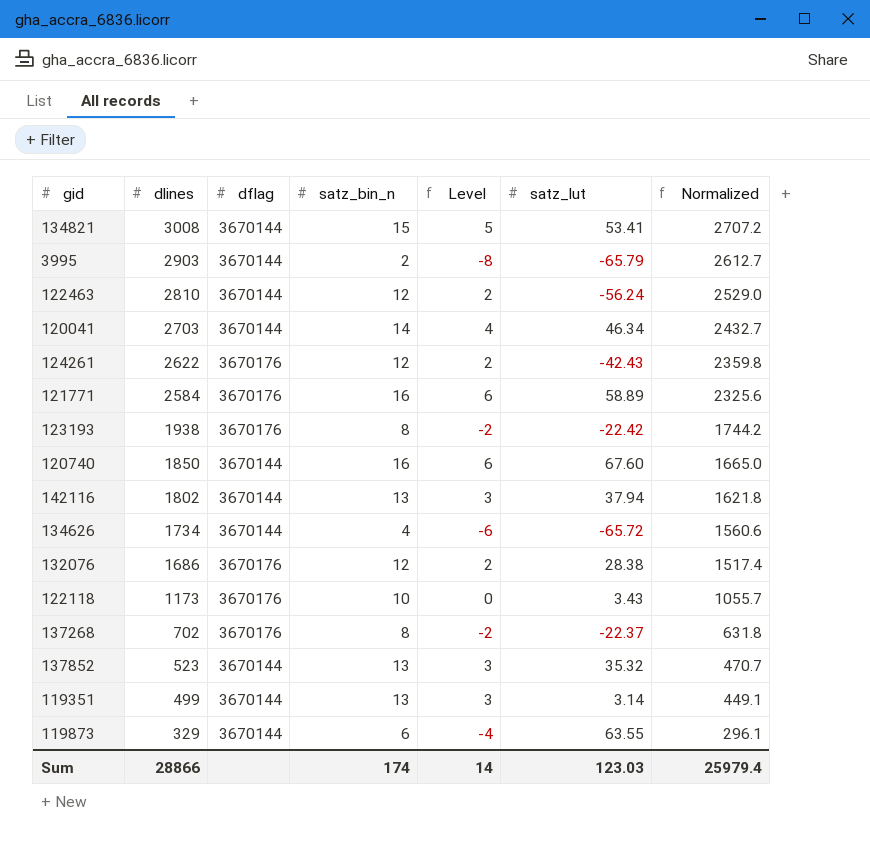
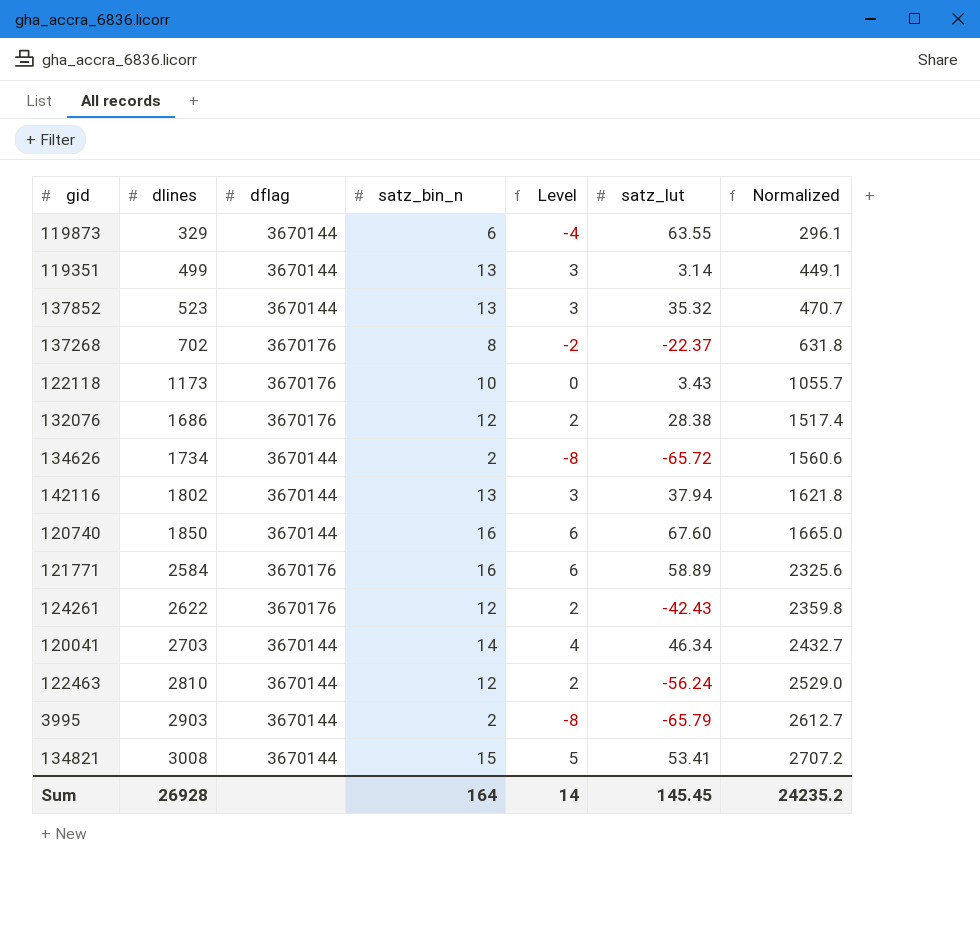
row order: dlines descending -> dlines ascending
row 123193: 1938 | 3670176 | 8 | -2 | -22.42 | 1744.2 -> none
134626 | satz_bin_n: 4 -> 2
134626 | Level: -6 -> -8
Sum | dlines: 28866 -> 26928
Sum | satz_bin_n: 174 -> 164
Sum | satz_lut: 123.03 -> 145.45
Sum | Normalized: 25979.4 -> 24235.2

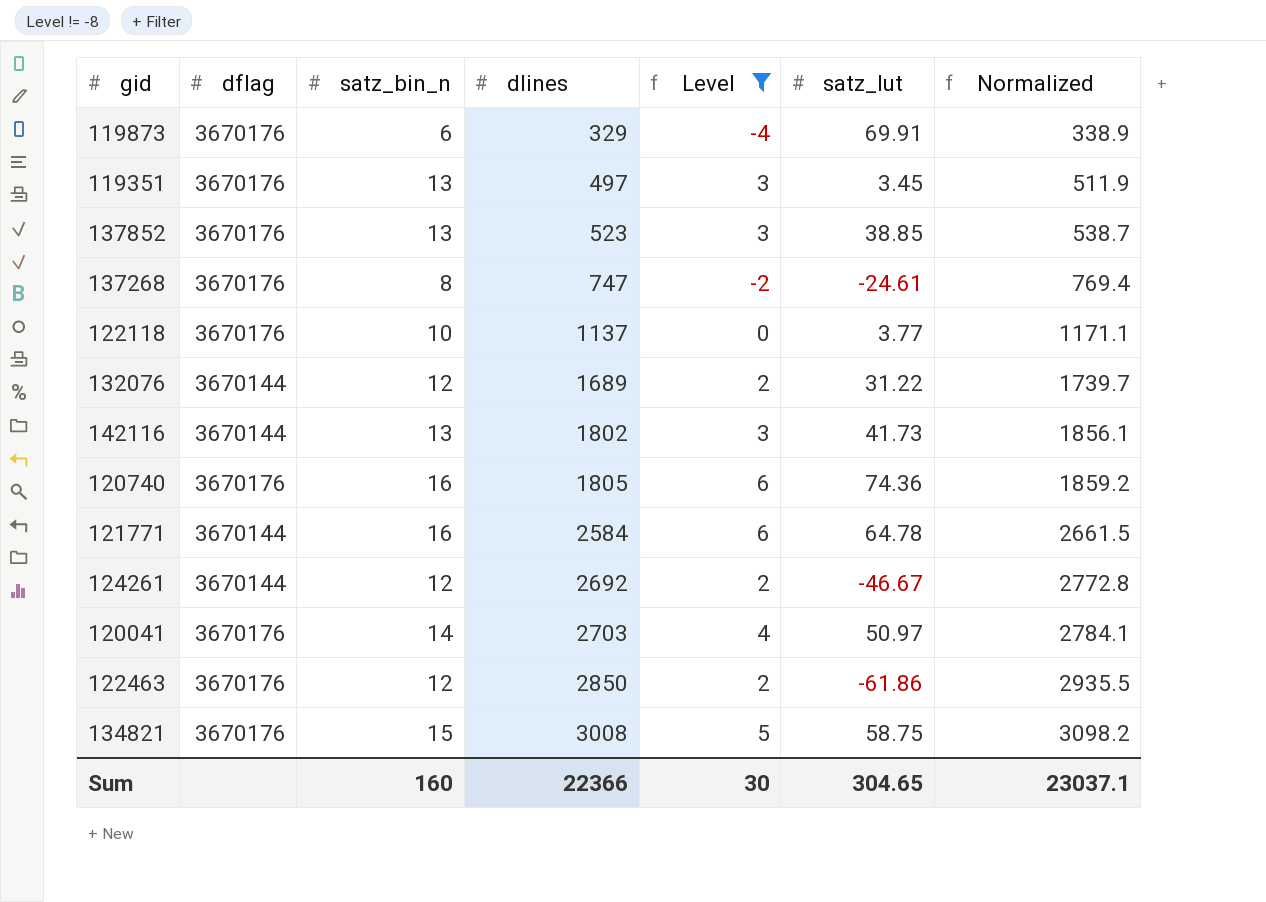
filter: none -> Level != -8
column dlines | position: 2 -> 4
column Normalized | formula: [dlines] * 0.9 -> [dlines] * 1.03
119873 | dflag: 3670144 -> 3670176
119873 | satz_lut: 63.55 -> 69.91
119351 | dflag: 3670144 -> 3670176
119351 | dlines: 499 -> 497
119351 | satz_lut: 3.14 -> 3.45
137852 | dflag: 3670144 -> 3670176
137852 | satz_lut: 35.32 -> 38.85
137268 | dlines: 702 -> 747
137268 | satz_lut: -22.37 -> -24.61
122118 | dlines: 1173 -> 1137
122118 | satz_lut: 3.43 -> 3.77
132076 | dflag: 3670176 -> 3670144
132076 | dlines: 1686 -> 1689
132076 | satz_lut: 28.38 -> 31.22
142116 | satz_lut: 37.94 -> 41.73
120740 | dflag: 3670144 -> 3670176
120740 | dlines: 1850 -> 1805
120740 | satz_lut: 67.60 -> 74.36
121771 | dflag: 3670176 -> 3670144
121771 | satz_lut: 58.89 -> 64.78
124261 | dflag: 3670176 -> 3670144
124261 | dlines: 2622 -> 2692
124261 | satz_lut: -42.43 -> -46.67
120041 | dflag: 3670144 -> 3670176
120041 | satz_lut: 46.34 -> 50.97
122463 | dflag: 3670144 -> 3670176
122463 | dlines: 2810 -> 2850
122463 | satz_lut: -56.24 -> -61.86
134821 | dflag: 3670144 -> 3670176
134821 | satz_lut: 53.41 -> 58.75
Sum | satz_bin_n: 164 -> 160
Sum | dlines: 26928 -> 22366
Sum | Level: 14 -> 30
Sum | satz_lut: 145.45 -> 304.65
Sum | Normalized: 24235.2 -> 23037.1

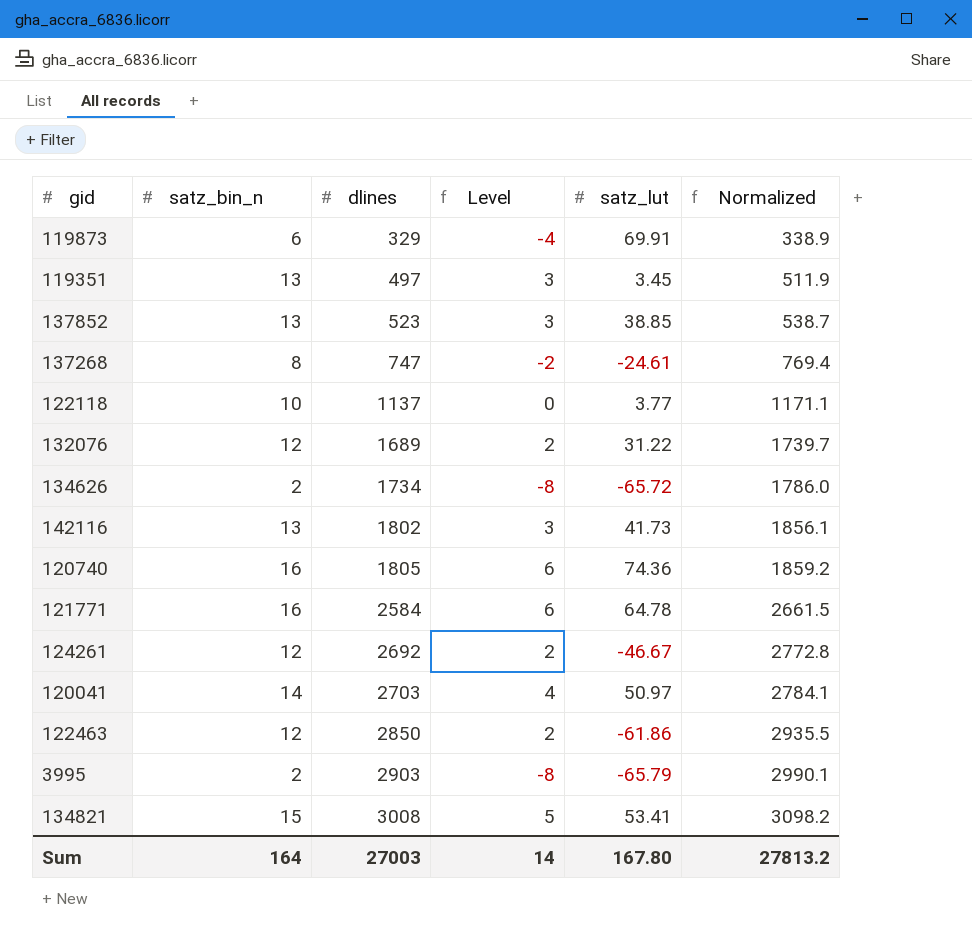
filter: Level != -8 -> none
column dflag | position: 2 -> none
134821 | satz_lut: 58.75 -> 53.41
Sum | satz_bin_n: 160 -> 164
Sum | dlines: 22366 -> 27003
Sum | Level: 30 -> 14
Sum | satz_lut: 304.65 -> 167.80
Sum | Normalized: 23037.1 -> 27813.2

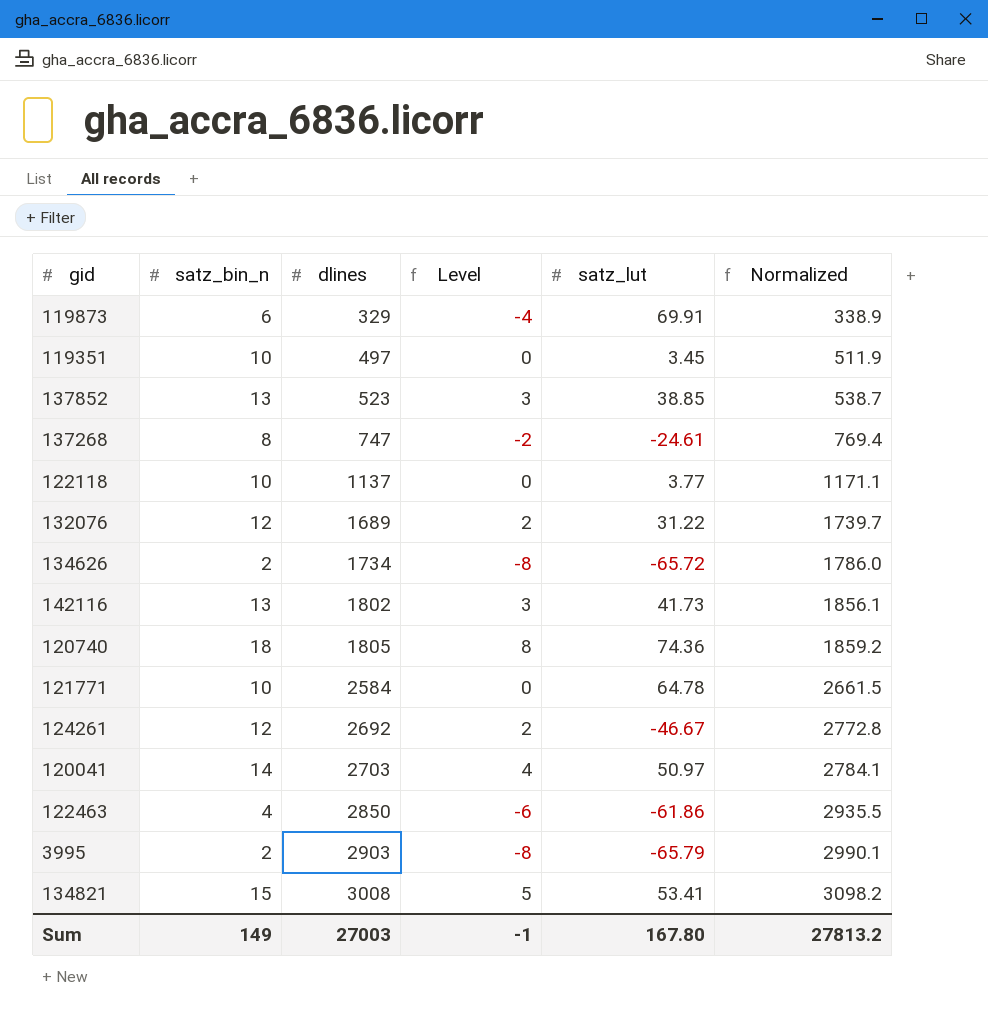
119351 | satz_bin_n: 13 -> 10
119351 | Level: 3 -> 0
120740 | satz_bin_n: 16 -> 18
120740 | Level: 6 -> 8
121771 | satz_bin_n: 16 -> 10
121771 | Level: 6 -> 0
122463 | satz_bin_n: 12 -> 4
122463 | Level: 2 -> -6
Sum | satz_bin_n: 164 -> 149
Sum | Level: 14 -> -1

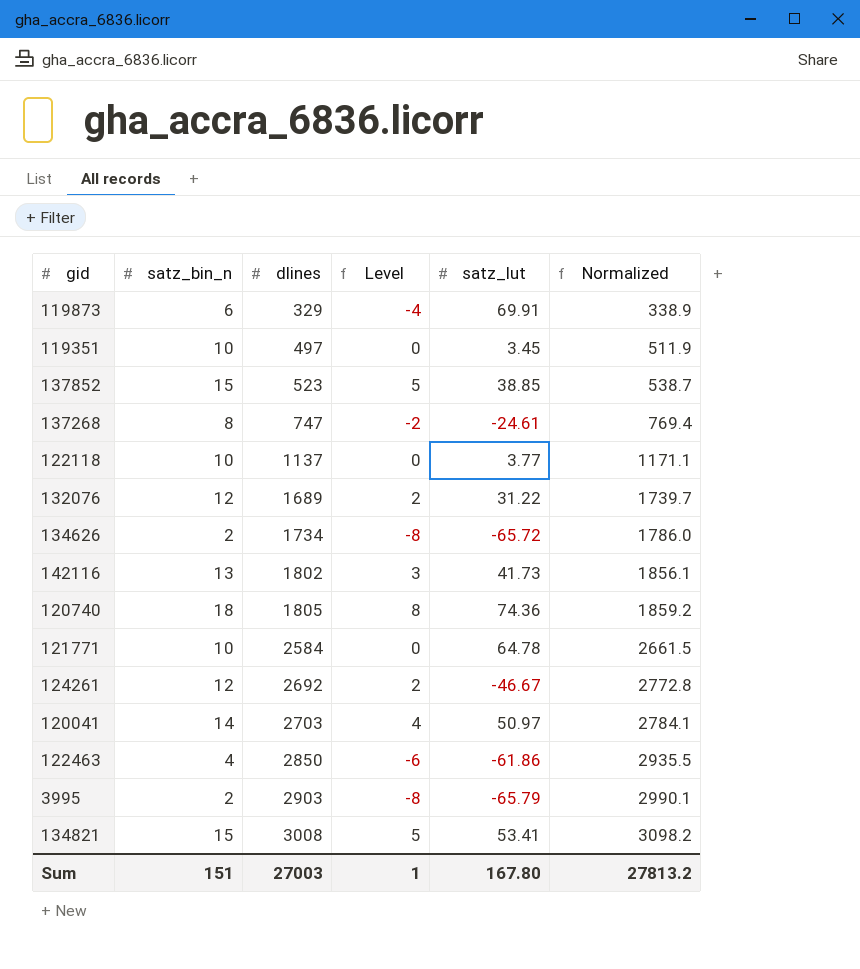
137852 | satz_bin_n: 13 -> 15
137852 | Level: 3 -> 5
Sum | satz_bin_n: 149 -> 151
Sum | Level: -1 -> 1

